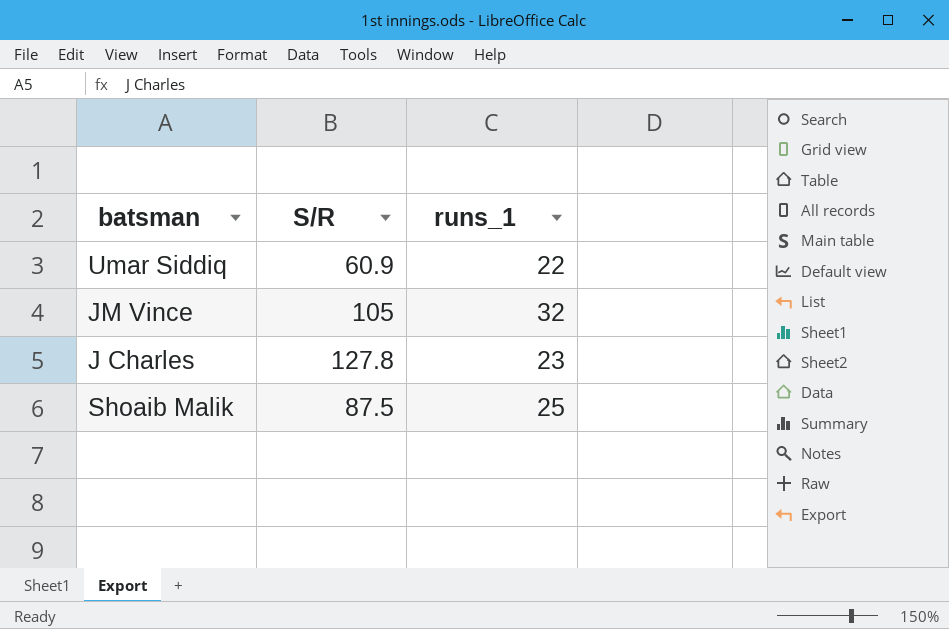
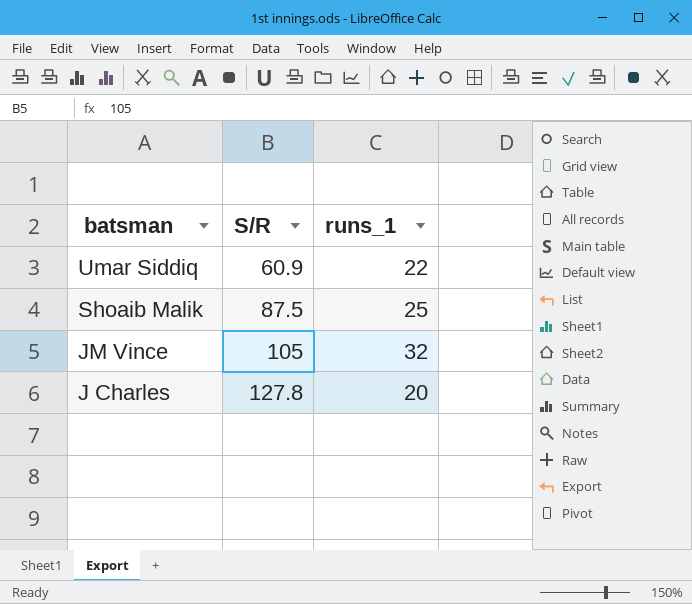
row order: none -> batsman descending
J Charles | runs_1: 23 -> 20

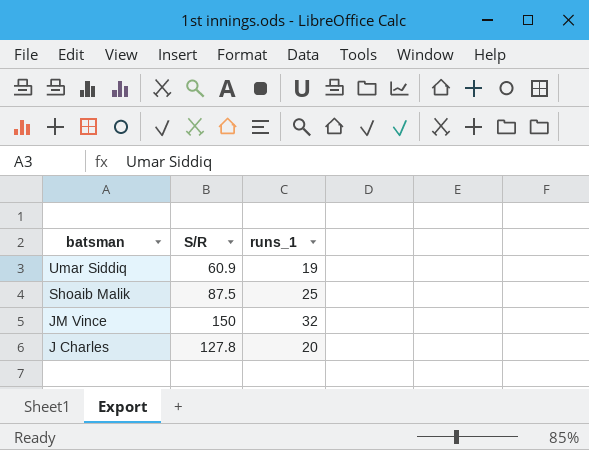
Umar Siddiq | runs_1: 22 -> 19
JM Vince | S/R: 105 -> 150

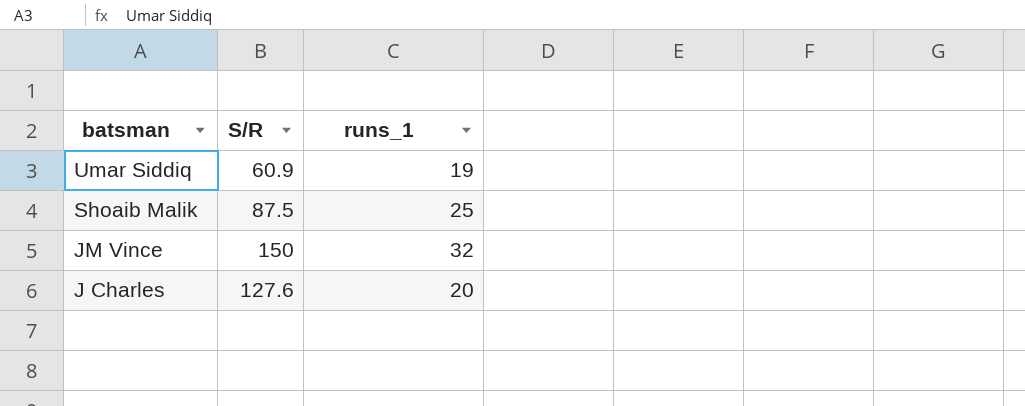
J Charles | S/R: 127.8 -> 127.6

